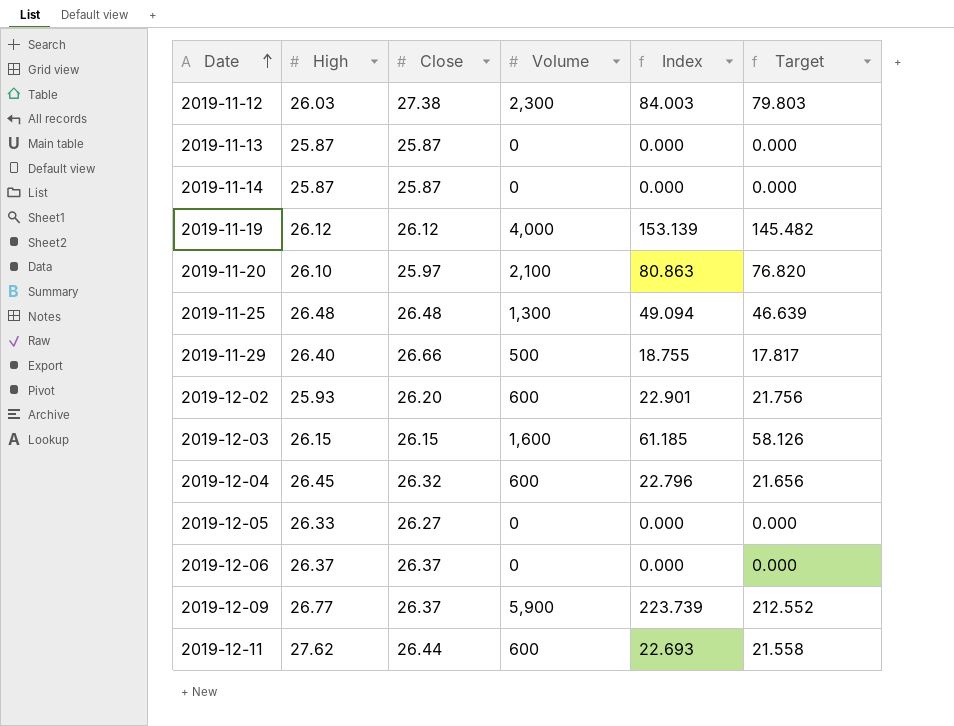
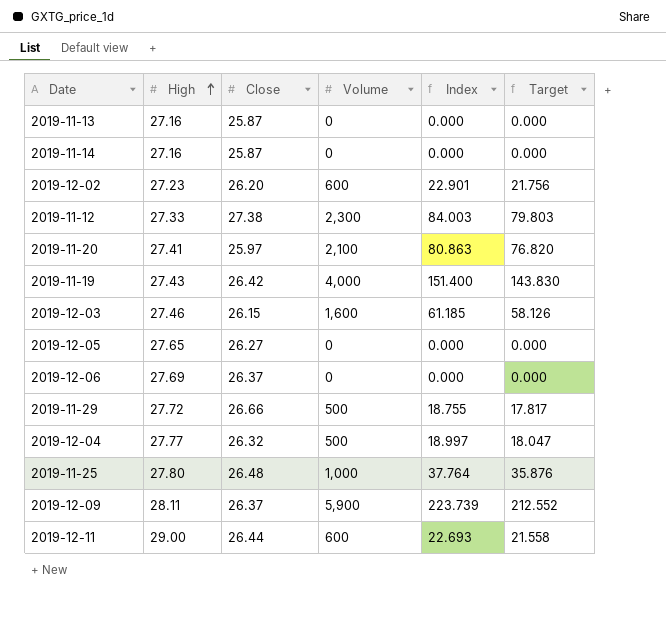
row order: Date ascending -> High ascending
2019-11-13 | High: 25.87 -> 27.16
2019-11-14 | High: 25.87 -> 27.16
2019-12-02 | High: 25.93 -> 27.23
2019-11-12 | High: 26.03 -> 27.33
2019-11-20 | High: 26.10 -> 27.41
2019-11-19 | High: 26.12 -> 27.43
2019-11-19 | Close: 26.12 -> 26.42
2019-11-19 | Index: 153.139 -> 151.400
2019-11-19 | Target: 145.482 -> 143.830
2019-12-03 | High: 26.15 -> 27.46
2019-12-05 | High: 26.33 -> 27.65
2019-12-06 | High: 26.37 -> 27.69
2019-11-29 | High: 26.40 -> 27.72
2019-12-04 | High: 26.45 -> 27.77
2019-12-04 | Volume: 600 -> 500
2019-12-04 | Index: 22.796 -> 18.997
2019-12-04 | Target: 21.656 -> 18.047
2019-11-25 | High: 26.48 -> 27.80
2019-11-25 | Volume: 1,300 -> 1,000
2019-11-25 | Index: 49.094 -> 37.764
2019-11-25 | Target: 46.639 -> 35.876
2019-12-09 | High: 26.77 -> 28.11
2019-12-11 | High: 27.62 -> 29.00

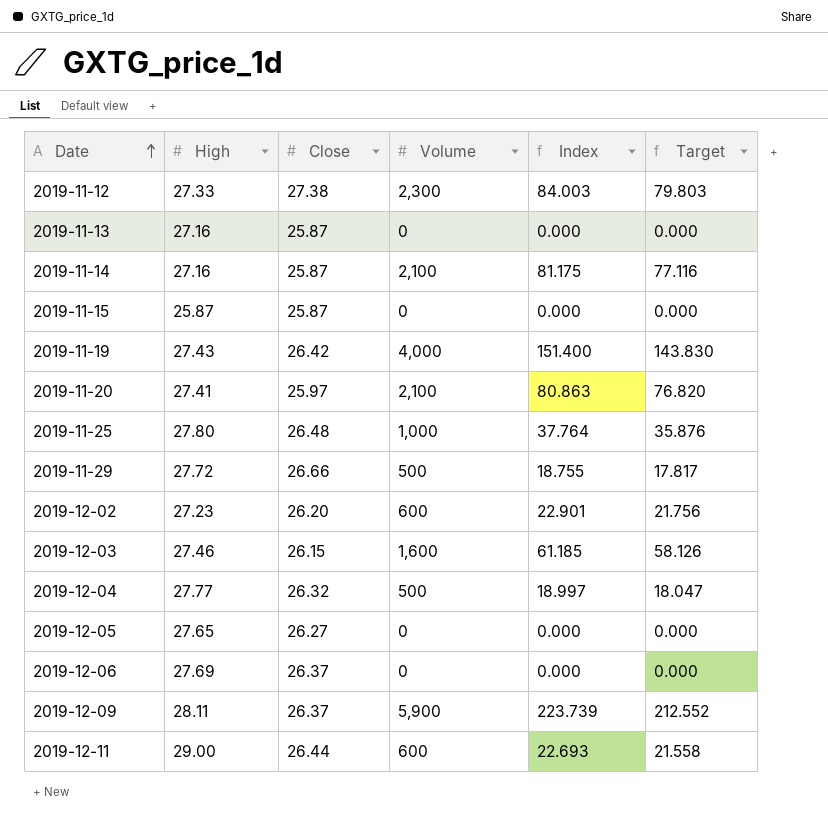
row order: High ascending -> Date ascending
2019-11-14 | Volume: 0 -> 2,100
2019-11-14 | Index: 0.000 -> 81.175
2019-11-14 | Target: 0.000 -> 77.116
row 2019-11-15: none -> 25.87 | 25.87 | 0 | 0.000 | 0.000

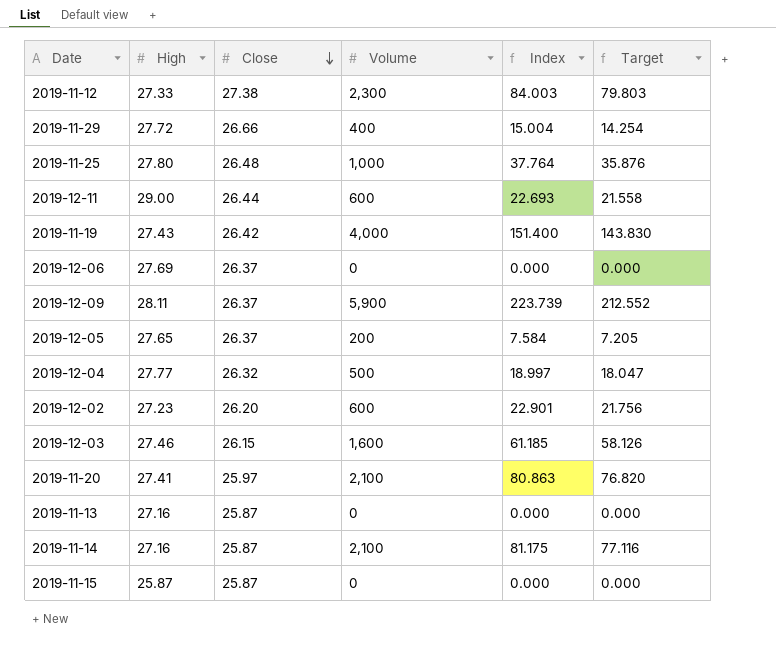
row order: Date ascending -> Close descending
2019-11-29 | Volume: 500 -> 400
2019-11-29 | Index: 18.755 -> 15.004
2019-11-29 | Target: 17.817 -> 14.254
2019-12-05 | Close: 26.27 -> 26.37
2019-12-05 | Volume: 0 -> 200
2019-12-05 | Index: 0.000 -> 7.584
2019-12-05 | Target: 0.000 -> 7.205

